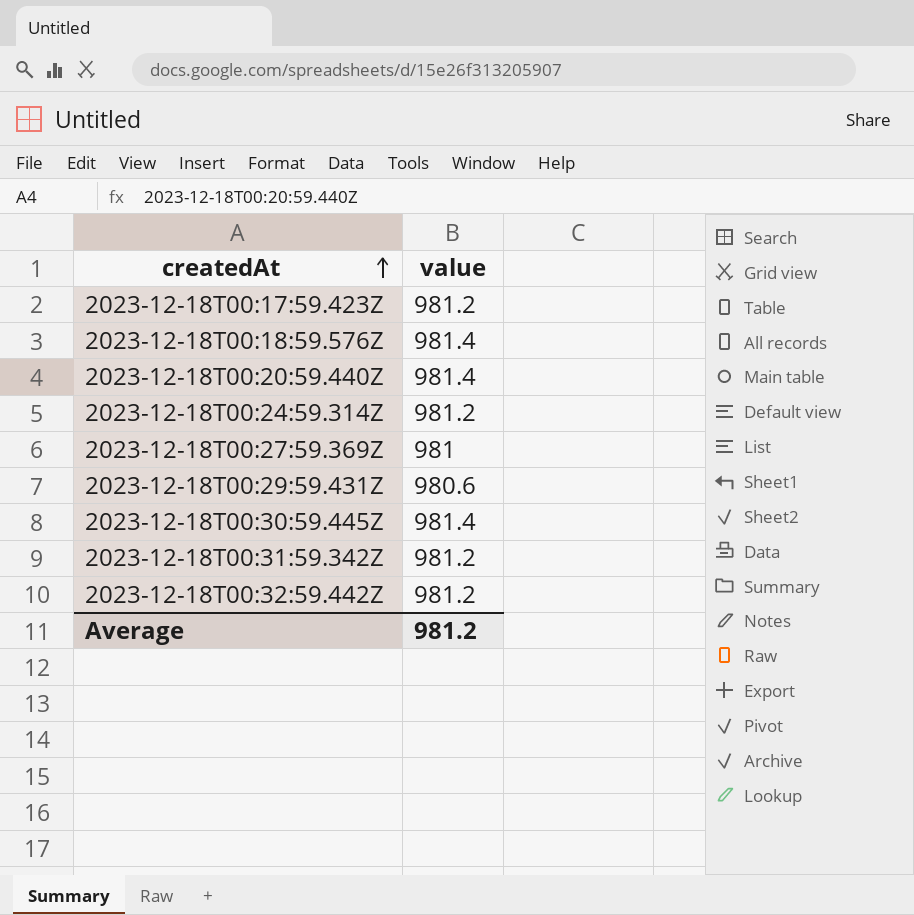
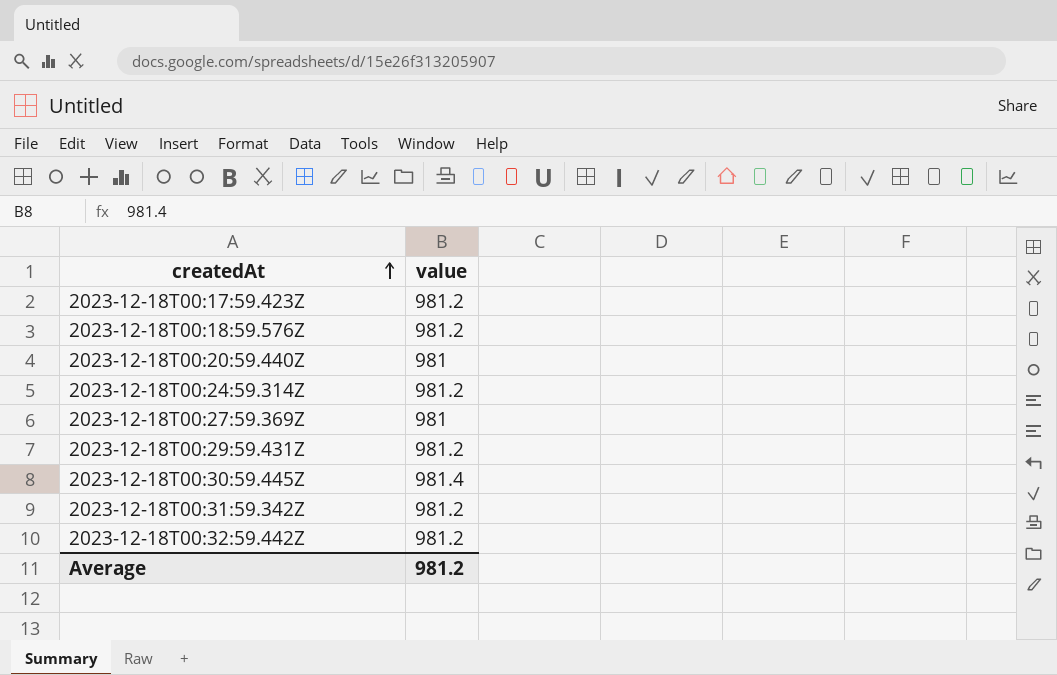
2023-12-18T00:18:59.576Z | value: 981.4 -> 981.2
2023-12-18T00:20:59.440Z | value: 981.4 -> 981
2023-12-18T00:29:59.431Z | value: 980.6 -> 981.2

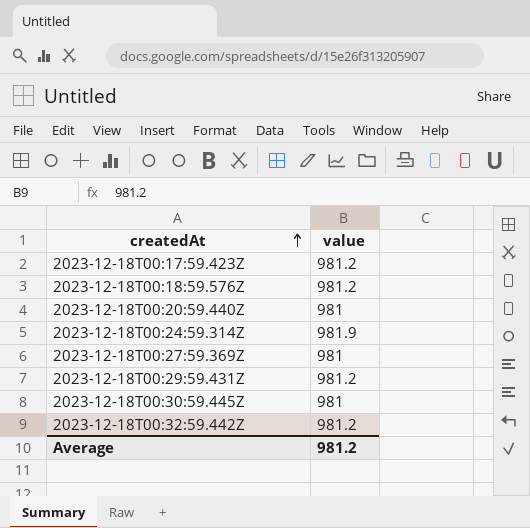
row 2023-12-18T00:31:59.342Z: 981.2 -> none
2023-12-18T00:24:59.314Z | value: 981.2 -> 981.9
2023-12-18T00:30:59.445Z | value: 981.4 -> 981

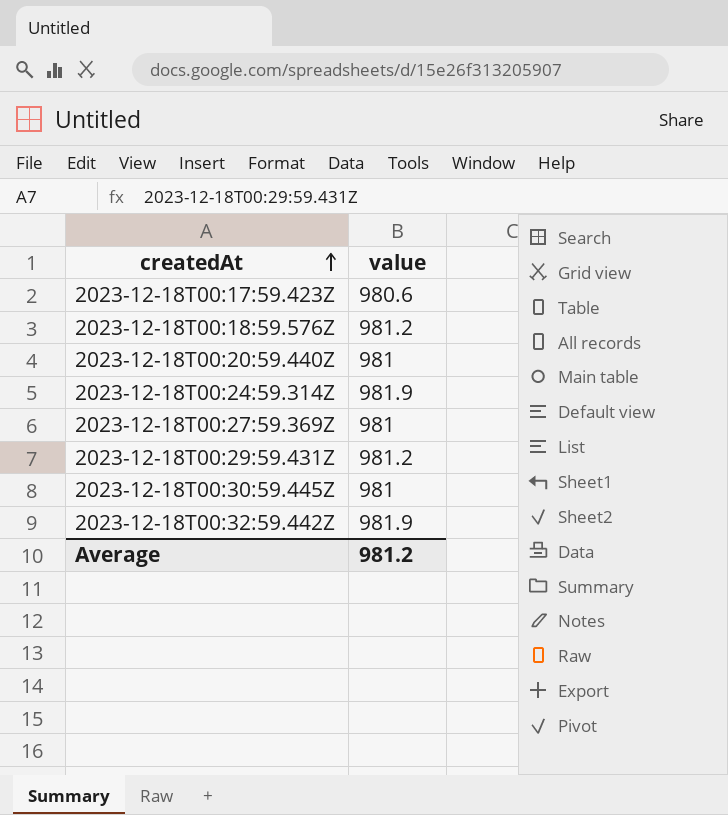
2023-12-18T00:17:59.423Z | value: 981.2 -> 980.6
2023-12-18T00:32:59.442Z | value: 981.2 -> 981.9

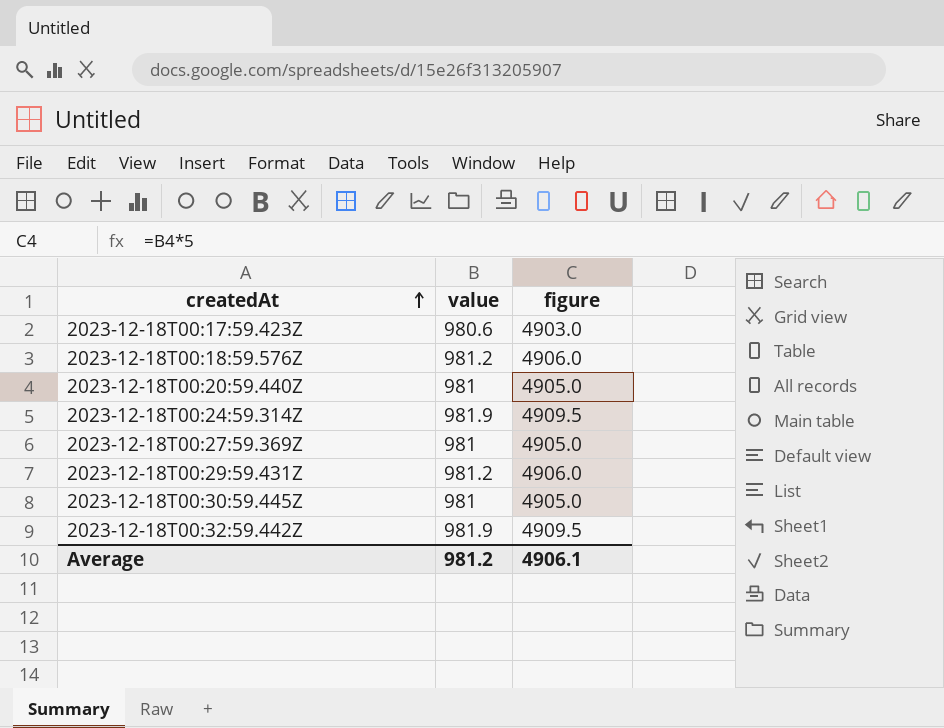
column figure | formula: none -> [value] * 5

